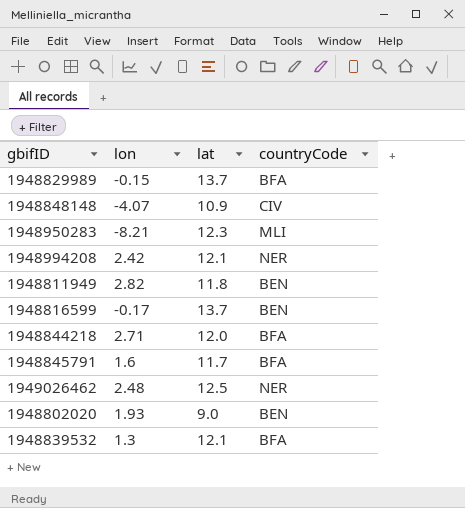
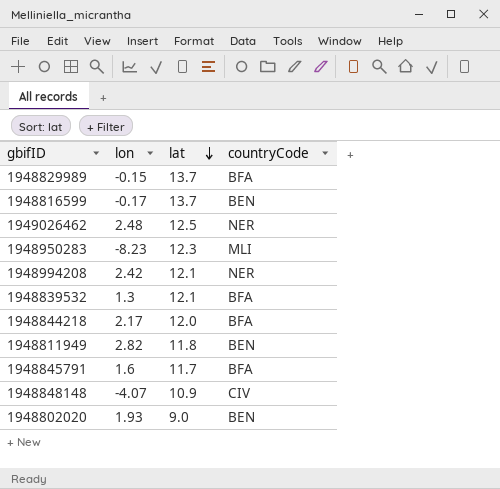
row order: none -> lat descending
1948950283 | lon: -8.21 -> -8.23
1948844218 | lon: 2.71 -> 2.17

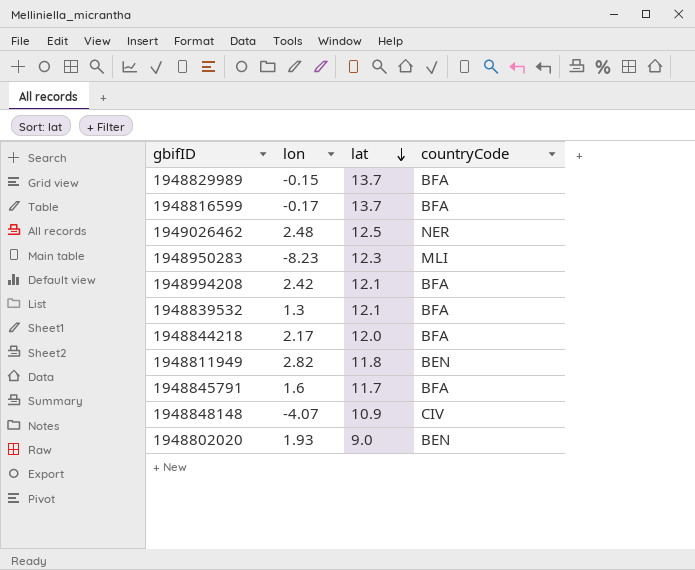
1948816599 | countryCode: BEN -> BFA
1948994208 | countryCode: NER -> BFA

